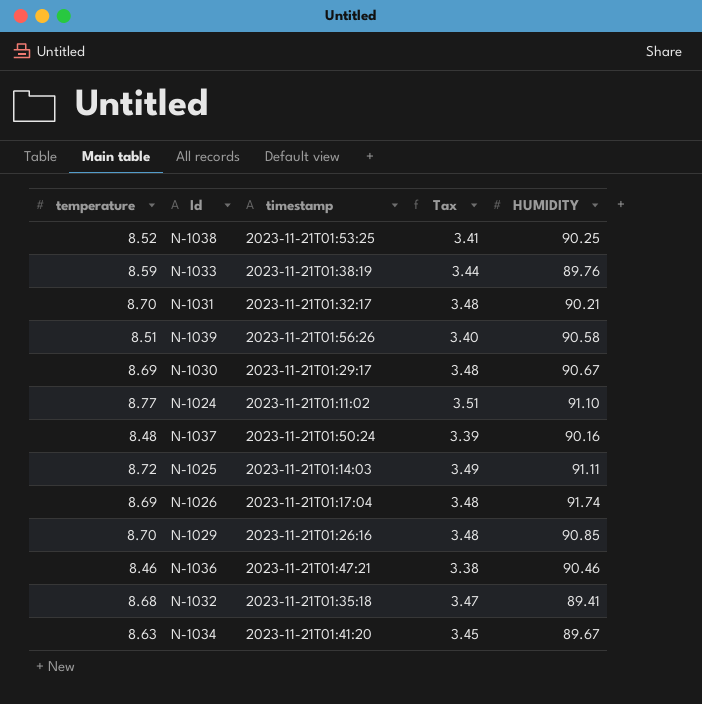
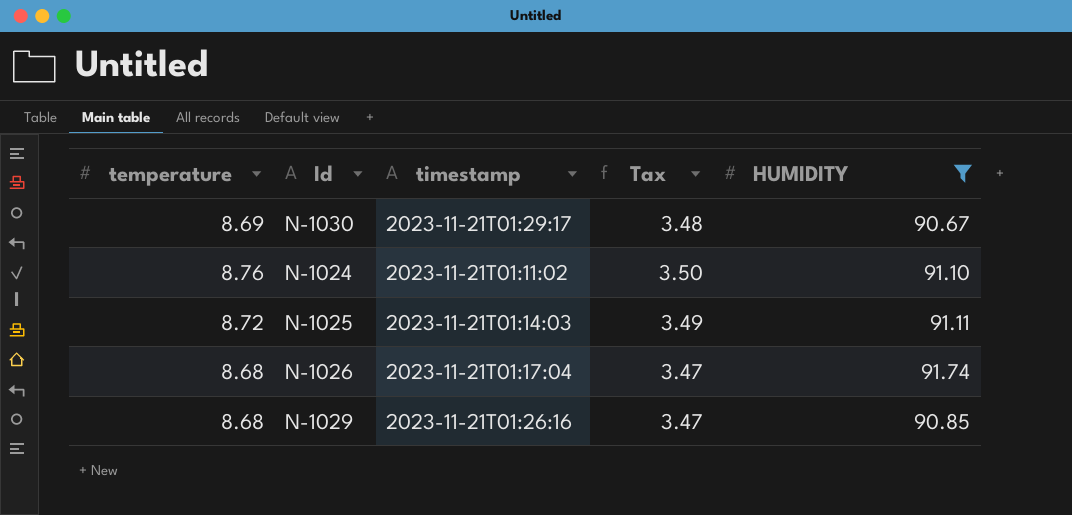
filter: none -> HUMIDITY >= 90.67
N-1024 | temperature: 8.77 -> 8.76
N-1024 | Tax: 3.51 -> 3.50
N-1026 | temperature: 8.69 -> 8.68
N-1026 | Tax: 3.48 -> 3.47
N-1029 | temperature: 8.70 -> 8.68
N-1029 | Tax: 3.48 -> 3.47

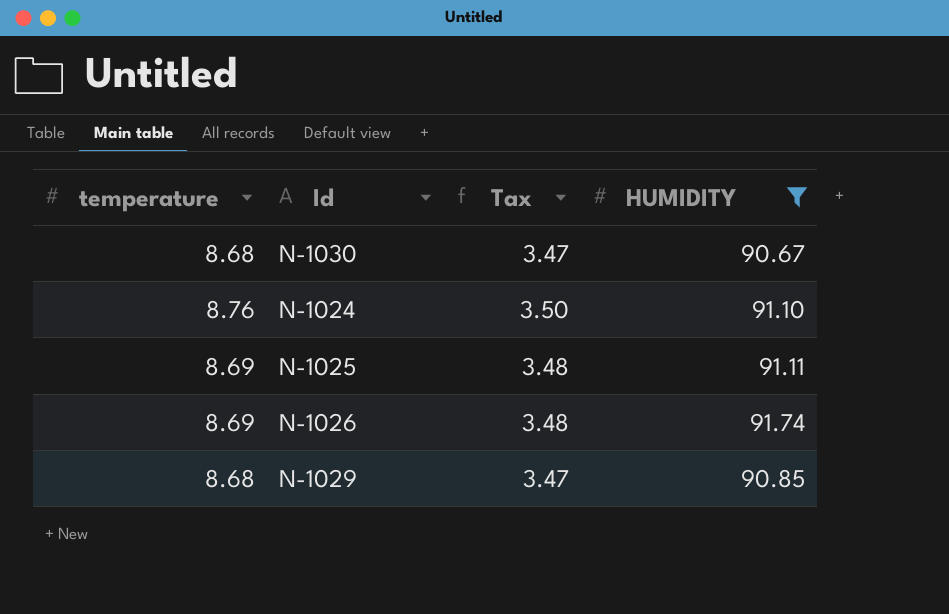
column timestamp | position: 3 -> none
N-1030 | temperature: 8.69 -> 8.68
N-1030 | Tax: 3.48 -> 3.47
N-1025 | temperature: 8.72 -> 8.69
N-1025 | Tax: 3.49 -> 3.48
N-1026 | temperature: 8.68 -> 8.69
N-1026 | Tax: 3.47 -> 3.48

